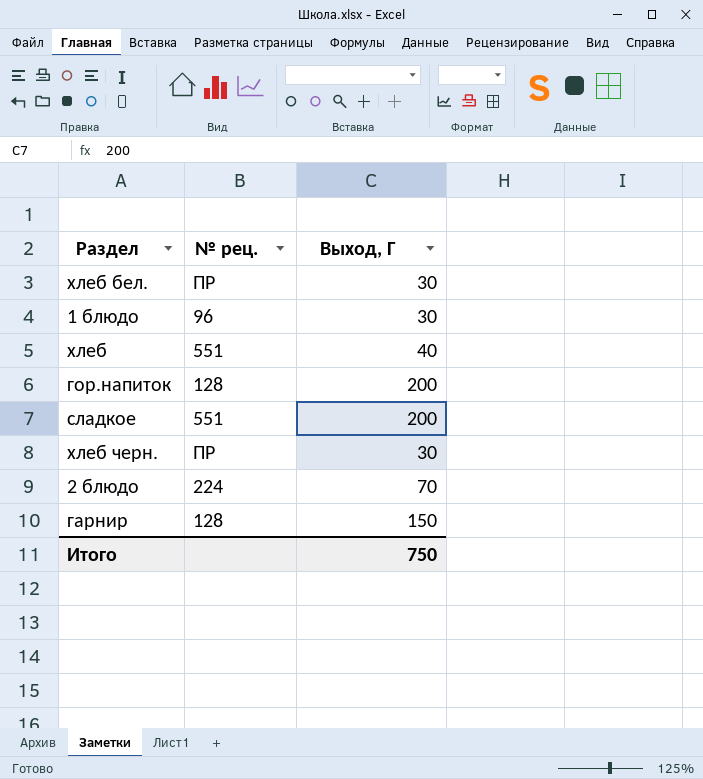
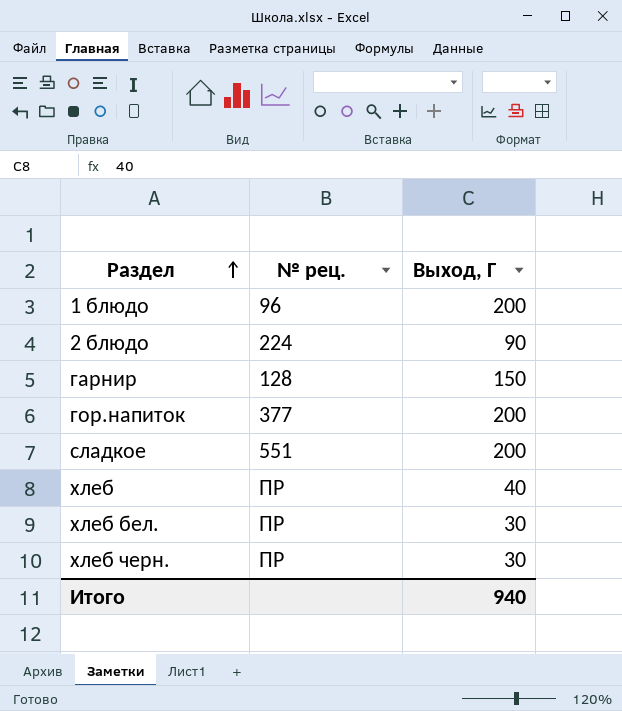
row order: none -> Раздел ascending
1 блюдо | Выход, Г: 30 -> 200
2 блюдо | Выход, Г: 70 -> 90
гор.напиток | № рец.: 128 -> 377
хлеб | № рец.: 551 -> ПР
Итого | Выход, Г: 750 -> 940

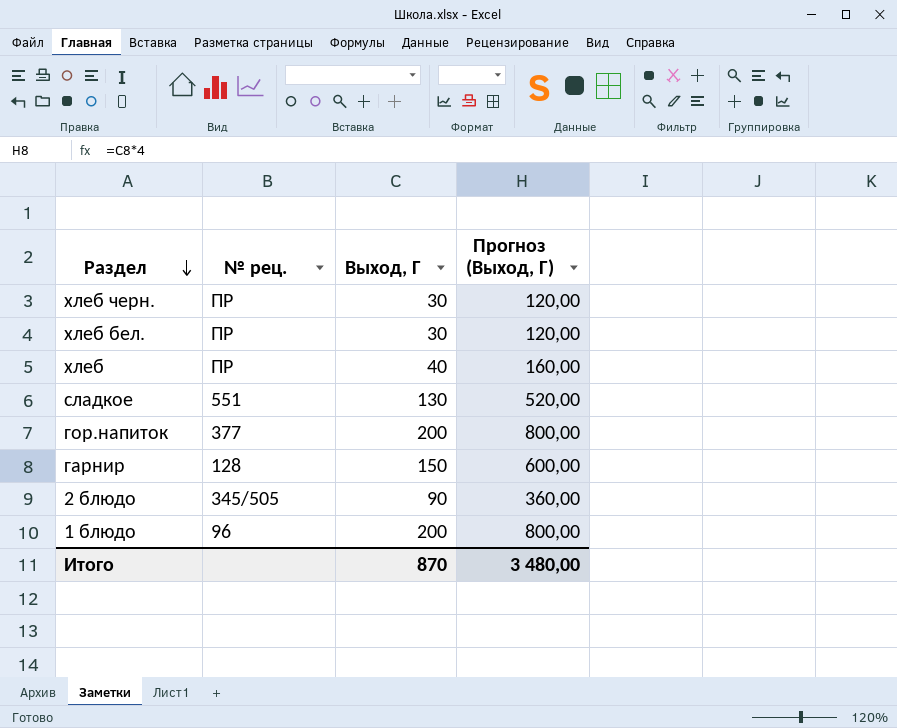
row order: Раздел ascending -> Раздел descending
column Прогноз (Выход, Г) | formula: none -> [Выход, Г] * 4
сладкое | Выход, Г: 200 -> 130
2 блюдо | № рец.: 224 -> 345/505
Итого | Выход, Г: 940 -> 870

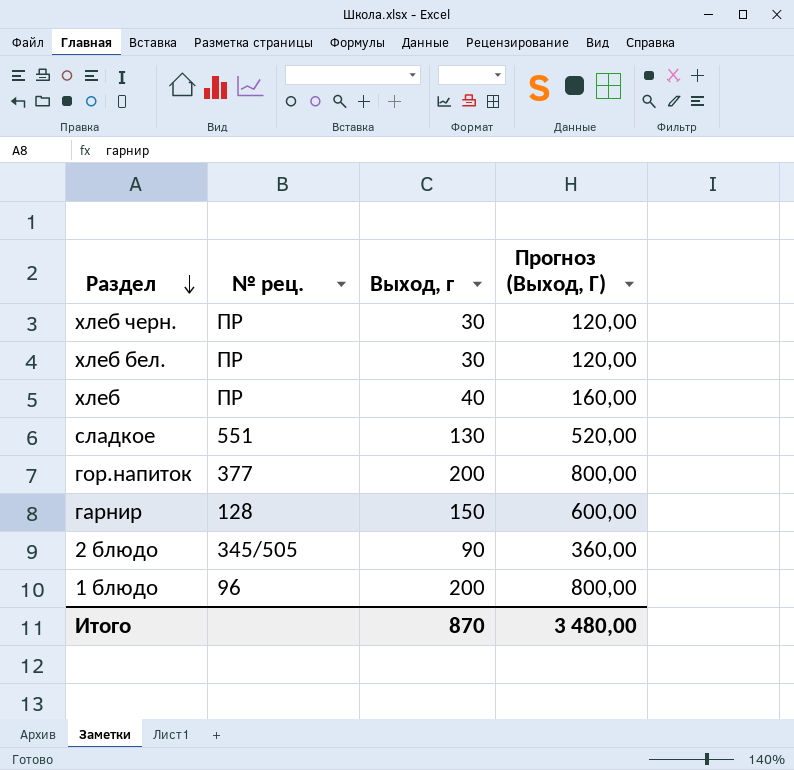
column name: Выход, Г -> Выход, г

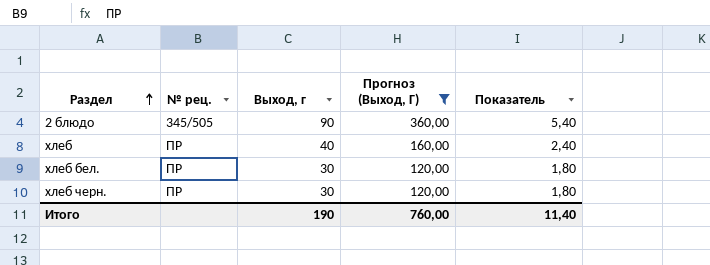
filter: none -> Прогноз (Выход, Г) <= 360,00
row order: Раздел descending -> Раздел ascending
column Показатель | formula: none -> [Выход, г] * 0,06
Итого | Выход, г: 870 -> 190
Итого | Прогноз (Выход, Г): 3 480,00 -> 760,00

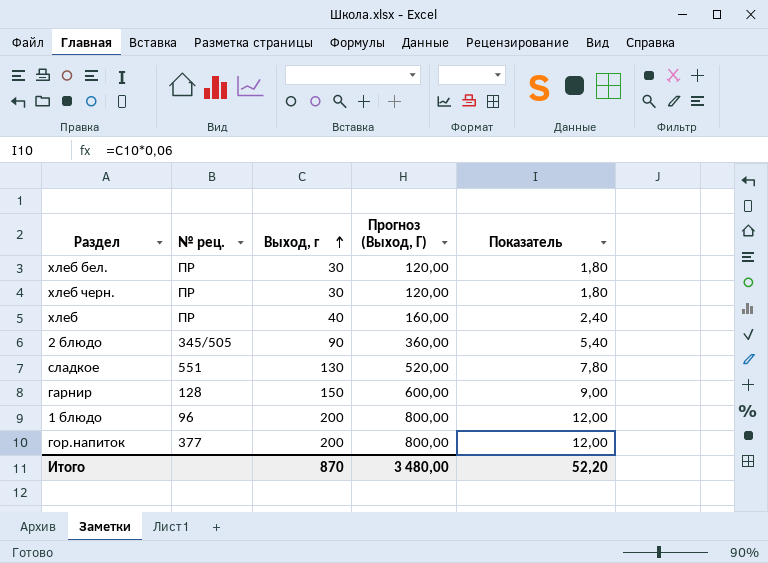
filter: Прогноз (Выход, Г) <= 360,00 -> none
row order: Раздел ascending -> Выход, г ascending
Итого | Выход, г: 190 -> 870
Итого | Прогноз (Выход, Г): 760,00 -> 3 480,00
Итого | Показатель: 11,40 -> 52,20

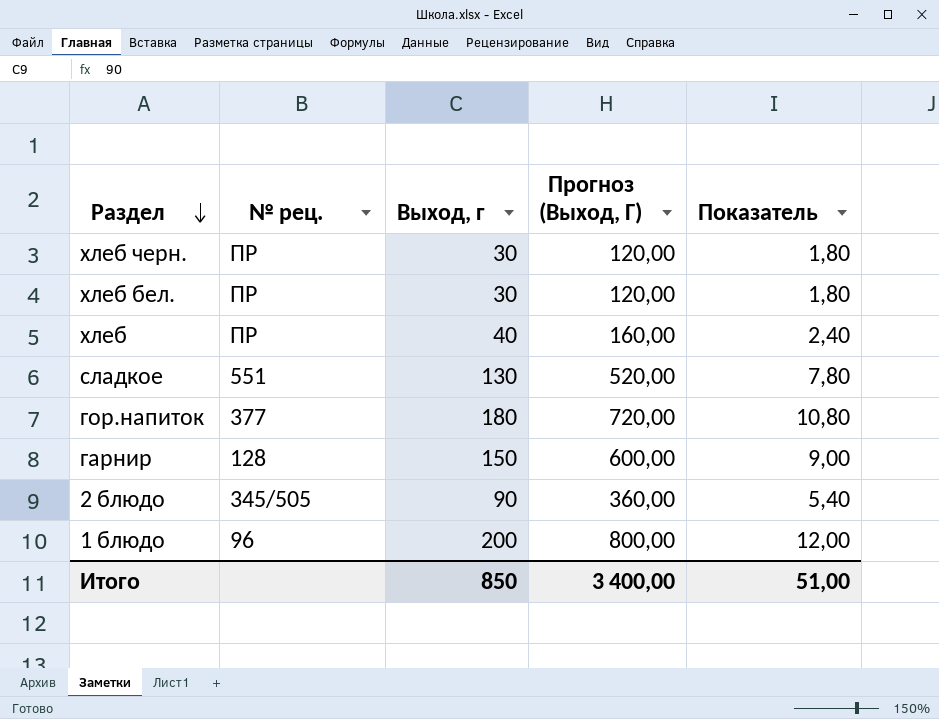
row order: Выход, г ascending -> Раздел descending
гор.напиток | Выход, г: 200 -> 180
гор.напиток | Прогноз (Выход, Г): 800,00 -> 720,00
гор.напиток | Показатель: 12,00 -> 10,80
Итого | Выход, г: 870 -> 850
Итого | Прогноз (Выход, Г): 3 480,00 -> 3 400,00
Итого | Показатель: 52,20 -> 51,00

